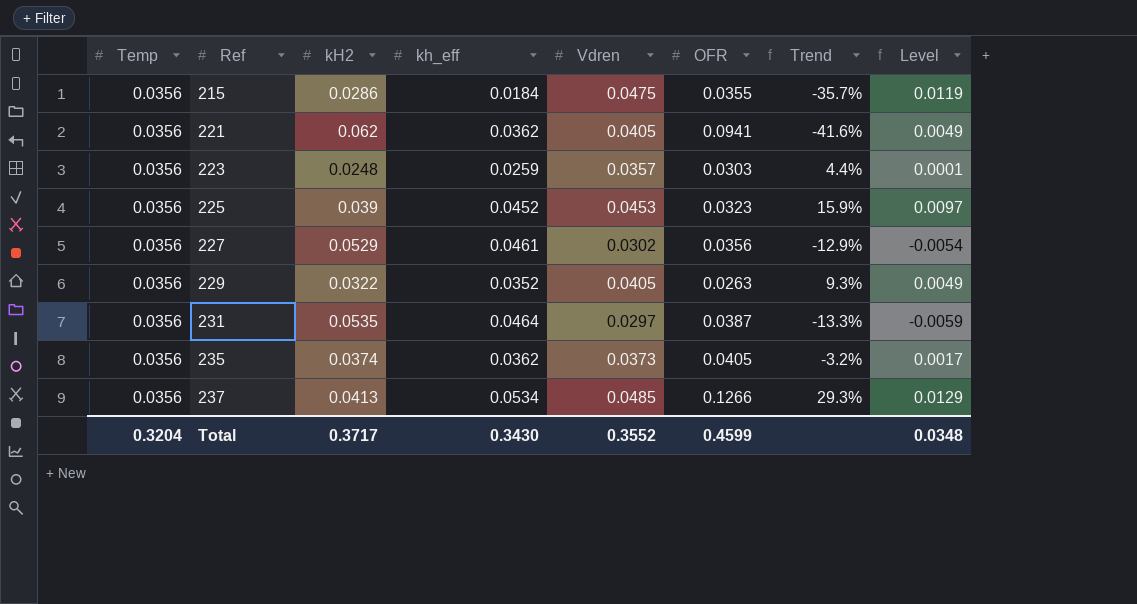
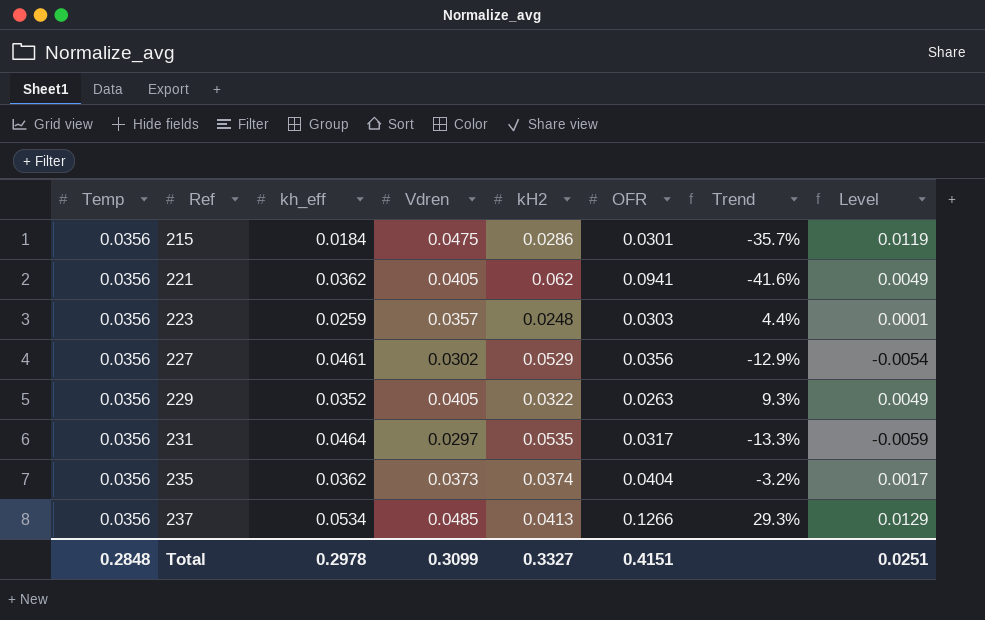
column kH2 | position: 3 -> 5
row 225: 0.0356 | 0.039 | 0.0452 | 0.0453 | 0.0323 | 15.9% | 0.0097 -> none
215 | OFR: 0.0355 -> 0.0301
231 | OFR: 0.0387 -> 0.0317
235 | OFR: 0.0405 -> 0.0404
Total | Temp: 0.3204 -> 0.2848
Total | kh_eff: 0.3430 -> 0.2978
Total | Vdren: 0.3552 -> 0.3099
Total | kH2: 0.3717 -> 0.3327
Total | OFR: 0.4599 -> 0.4151
Total | Level: 0.0348 -> 0.0251

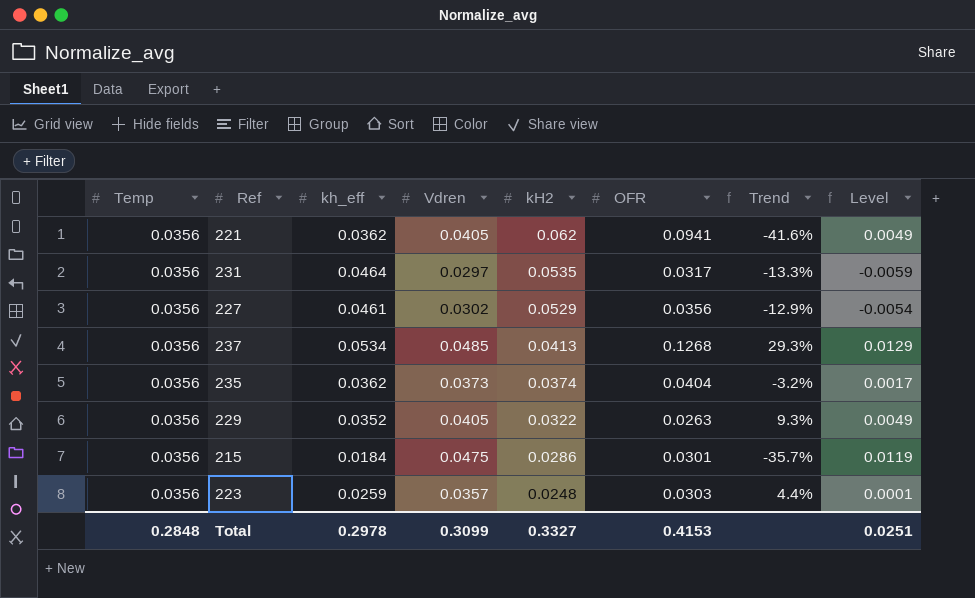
row order: Ref ascending -> kH2 descending
237 | OFR: 0.1266 -> 0.1268
Total | OFR: 0.4151 -> 0.4153

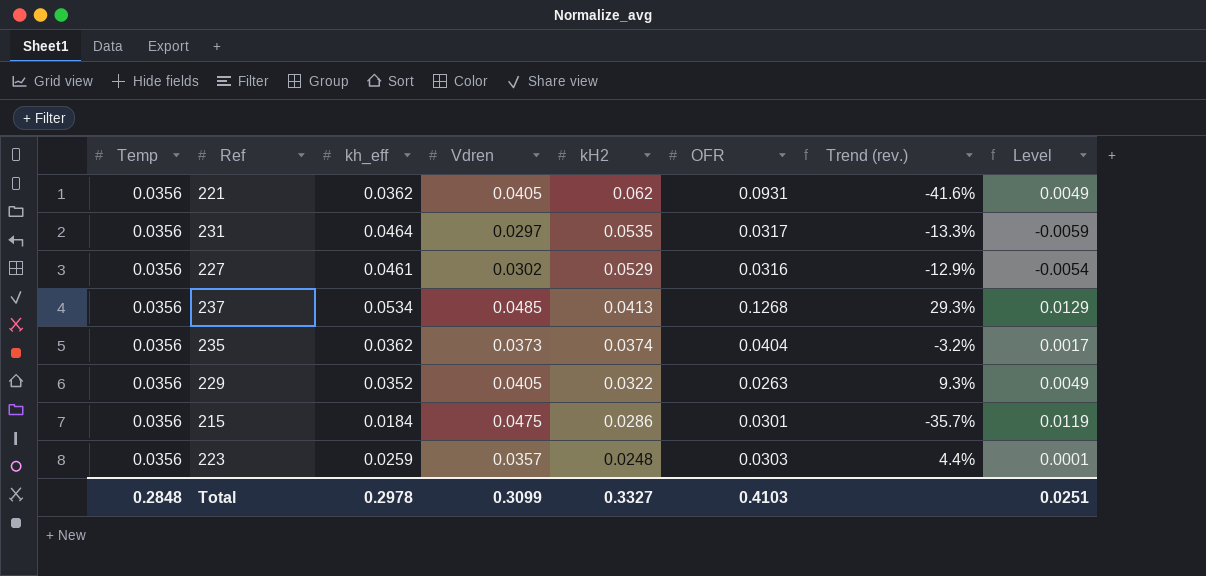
column name: Trend -> Trend (rev.)
221 | OFR: 0.0941 -> 0.0931
227 | OFR: 0.0356 -> 0.0316
Total | OFR: 0.4153 -> 0.4103

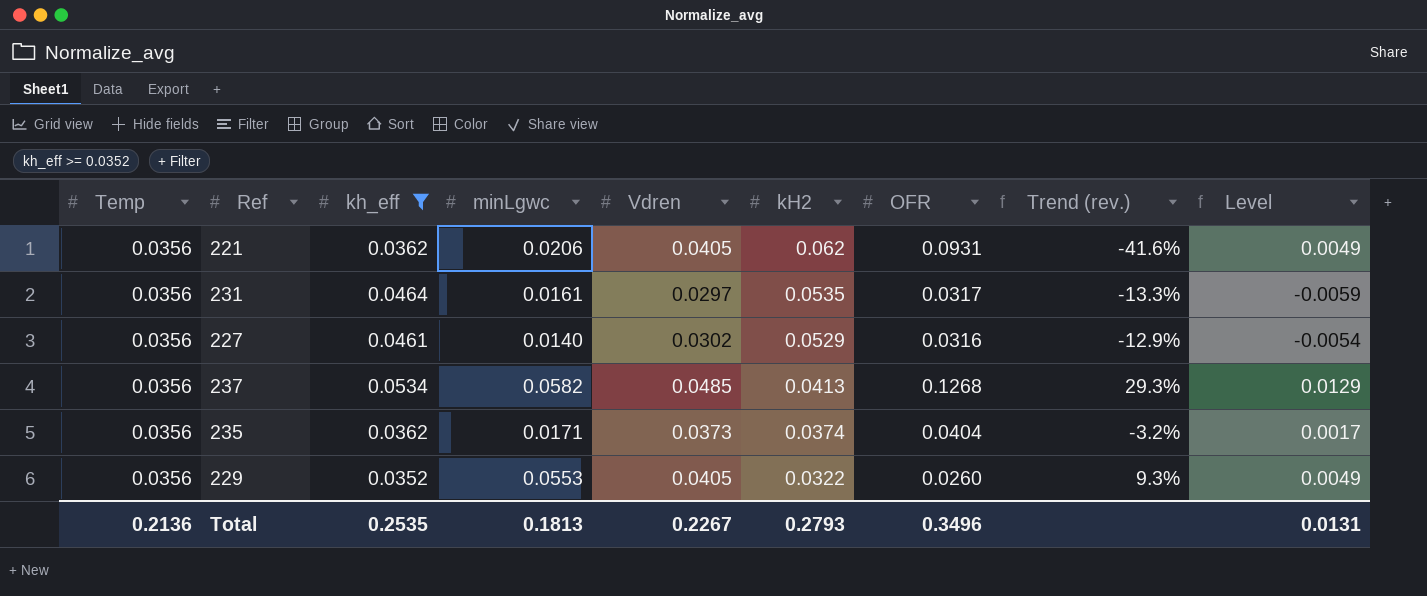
filter: none -> kh_eff >= 0.0352
column minLgwc | position: none -> 4
229 | OFR: 0.0263 -> 0.0260
Total | Temp: 0.2848 -> 0.2136
Total | kh_eff: 0.2978 -> 0.2535
Total | Vdren: 0.3099 -> 0.2267
Total | kH2: 0.3327 -> 0.2793
Total | OFR: 0.4103 -> 0.3496
Total | Level: 0.0251 -> 0.0131

